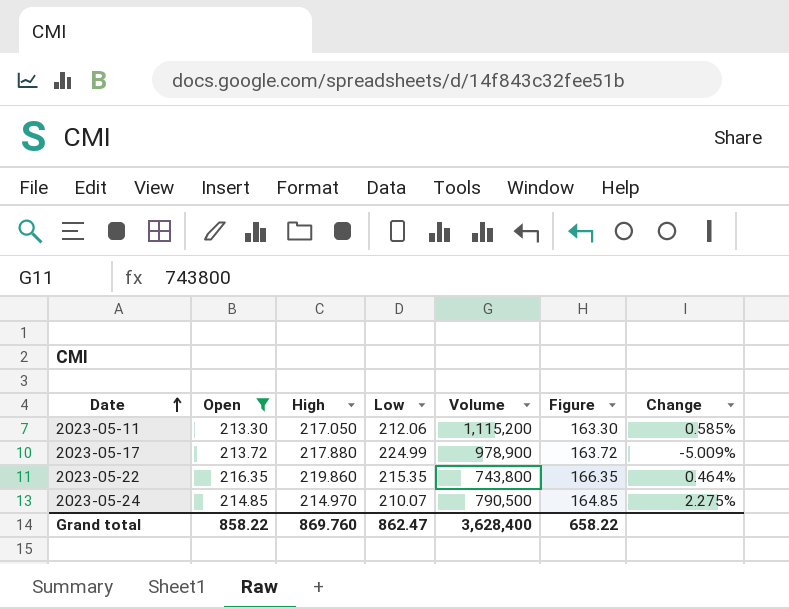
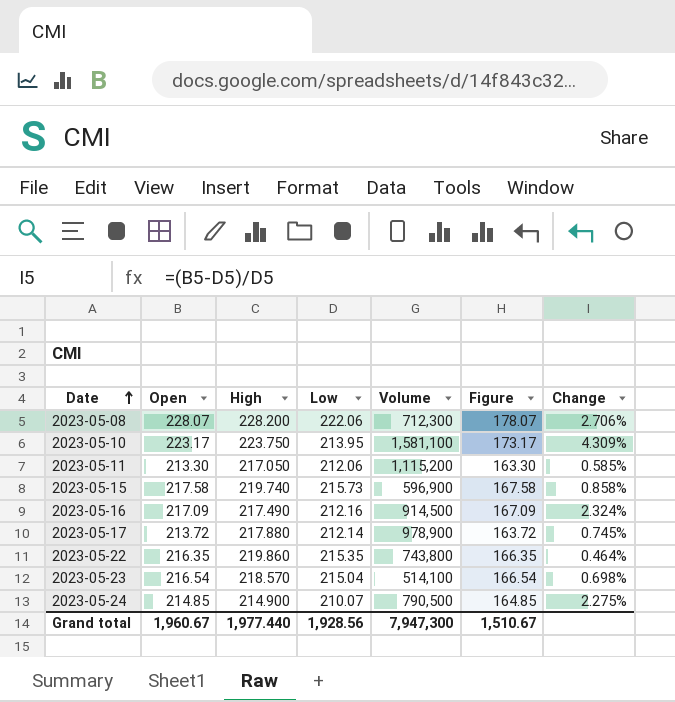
filter: Open <= 216.35 -> none
2023-05-17 | Low: 224.99 -> 212.14
2023-05-17 | Change: -5.009% -> 0.745%
2023-05-24 | High: 214.970 -> 214.900
Grand total | Open: 858.22 -> 1,960.67
Grand total | High: 869.760 -> 1,977.440
Grand total | Low: 862.47 -> 1,928.56
Grand total | Volume: 3,628,400 -> 7,947,300
Grand total | Figure: 658.22 -> 1,510.67

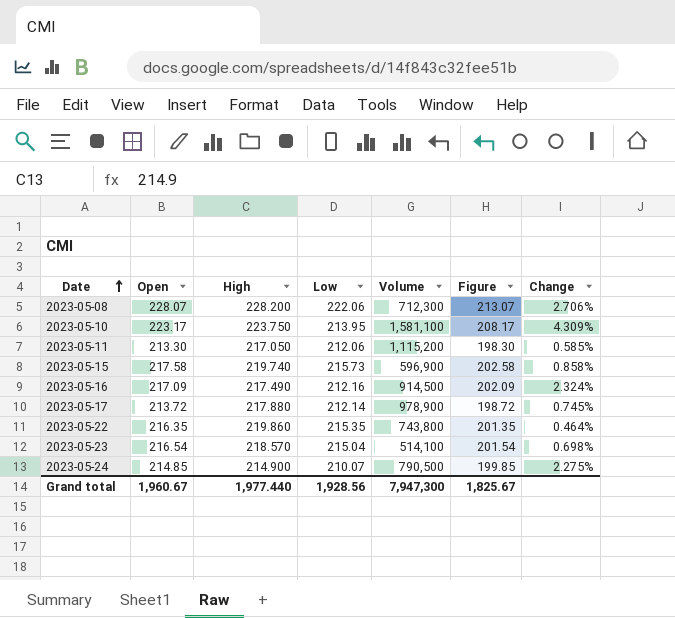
column Figure | formula: [Open] - 50 -> [Open] - 15
Grand total | Figure: 1,510.67 -> 1,825.67

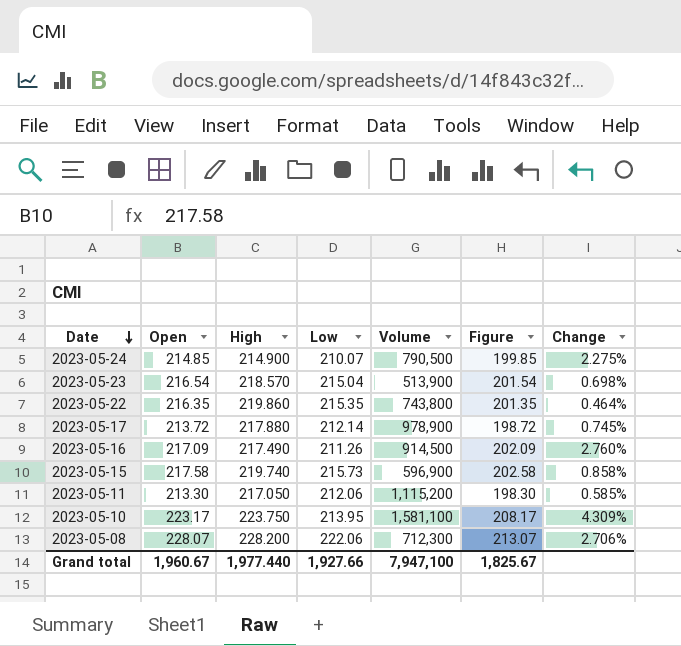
row order: Date ascending -> Date descending
2023-05-23 | Volume: 514,100 -> 513,900
2023-05-16 | Low: 212.16 -> 211.26
2023-05-16 | Change: 2.324% -> 2.760%
Grand total | Low: 1,928.56 -> 1,927.66
Grand total | Volume: 7,947,300 -> 7,947,100

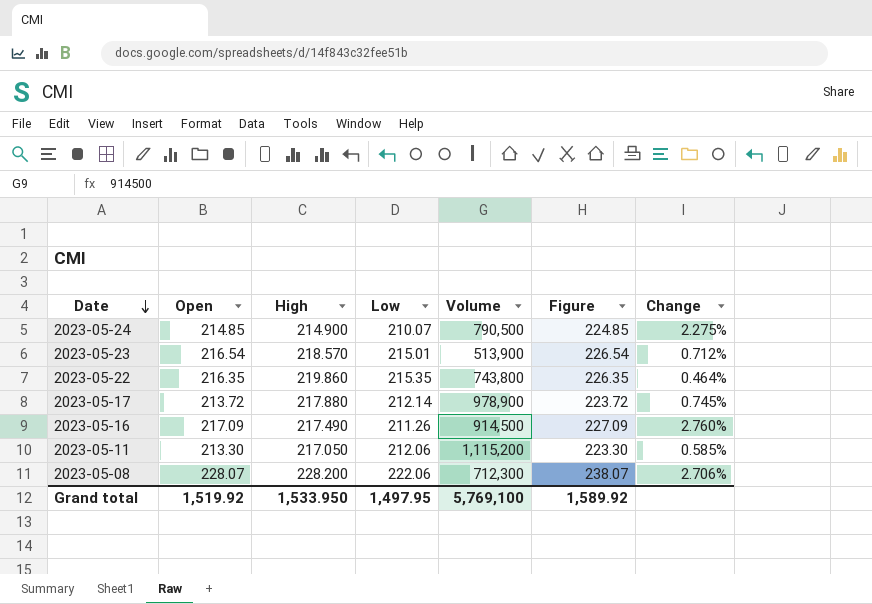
column Figure | formula: [Open] - 15 -> [Open] + 10
row 2023-05-15: 217.58 | 219.740 | 215.73 | 596,900 | 202.58 | 0.858% -> none
row 2023-05-10: 223.17 | 223.750 | 213.95 | 1,581,100 | 208.17 | 4.309% -> none
2023-05-23 | Low: 215.04 -> 215.01
2023-05-23 | Change: 0.698% -> 0.712%
Grand total | Open: 1,960.67 -> 1,519.92
Grand total | High: 1,977.440 -> 1,533.950
Grand total | Low: 1,927.66 -> 1,497.95
Grand total | Volume: 7,947,100 -> 5,769,100
Grand total | Figure: 1,825.67 -> 1,589.92

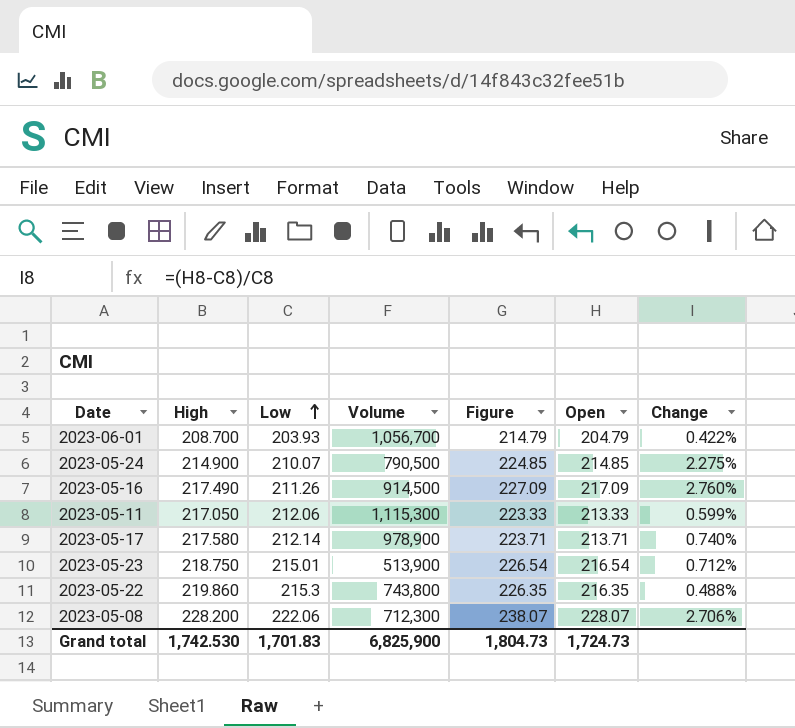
row order: Date descending -> Low ascending
column Open | position: 2 -> 6
row 2023-06-01: none -> 208.700 | 203.93 | 1,056,700 | 214.79 | 204.79 | 0.422%
2023-05-11 | Volume: 1,115,200 -> 1,115,300
2023-05-11 | Figure: 223.30 -> 223.33
2023-05-11 | Open: 213.30 -> 213.33
2023-05-11 | Change: 0.585% -> 0.599%
2023-05-17 | High: 217.880 -> 217.580
2023-05-17 | Figure: 223.72 -> 223.71
2023-05-17 | Open: 213.72 -> 213.71
2023-05-17 | Change: 0.745% -> 0.740%
2023-05-23 | High: 218.570 -> 218.750
2023-05-22 | Low: 215.35 -> 215.3
2023-05-22 | Change: 0.464% -> 0.488%
Grand total | High: 1,533.950 -> 1,742.530
Grand total | Low: 1,497.95 -> 1,701.83
Grand total | Volume: 5,769,100 -> 6,825,900
Grand total | Figure: 1,589.92 -> 1,804.73
Grand total | Open: 1,519.92 -> 1,724.73

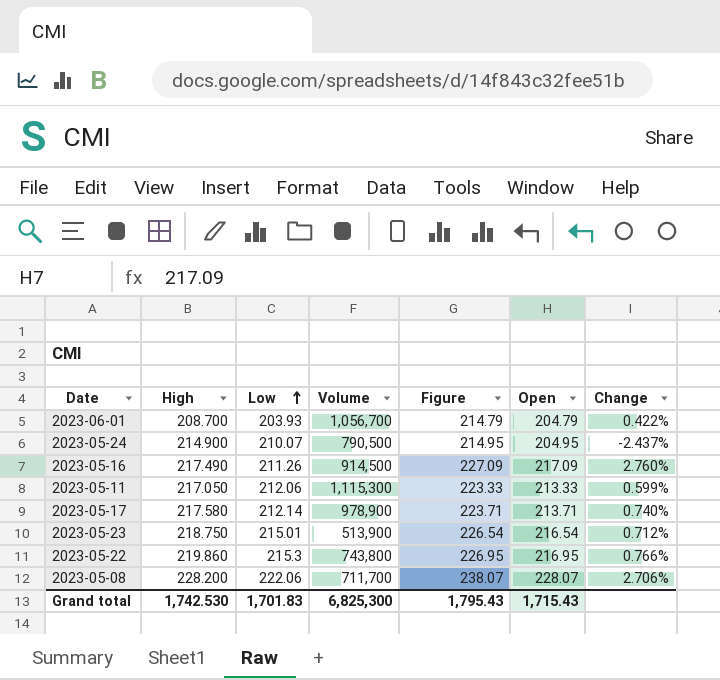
2023-05-24 | Figure: 224.85 -> 214.95
2023-05-24 | Open: 214.85 -> 204.95
2023-05-24 | Change: 2.275% -> -2.437%
2023-05-22 | Figure: 226.35 -> 226.95
2023-05-22 | Open: 216.35 -> 216.95
2023-05-22 | Change: 0.488% -> 0.766%
2023-05-08 | Volume: 712,300 -> 711,700
Grand total | Volume: 6,825,900 -> 6,825,300
Grand total | Figure: 1,804.73 -> 1,795.43
Grand total | Open: 1,724.73 -> 1,715.43

